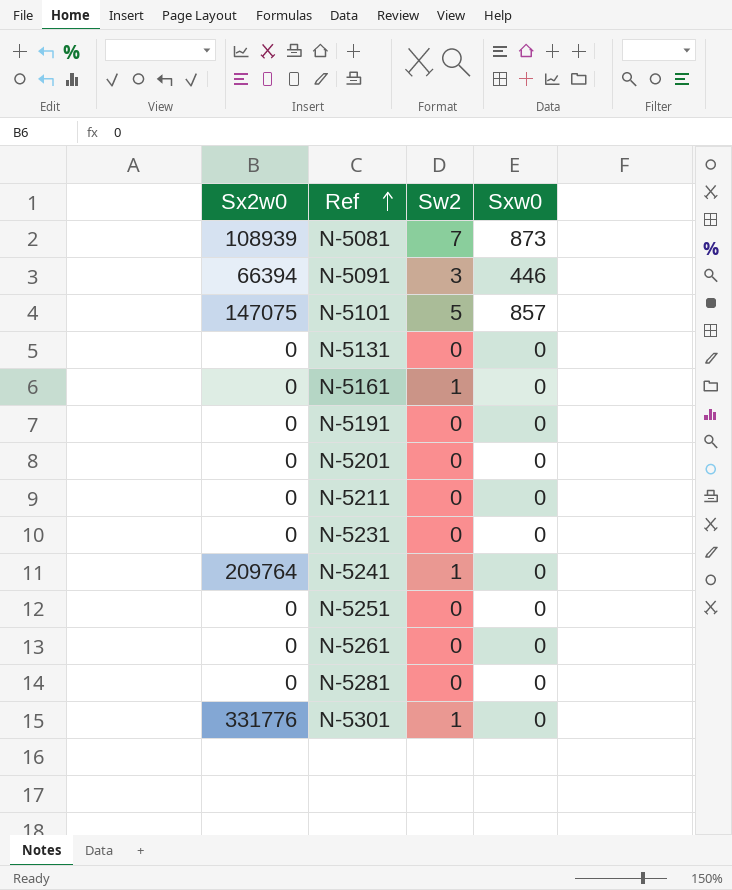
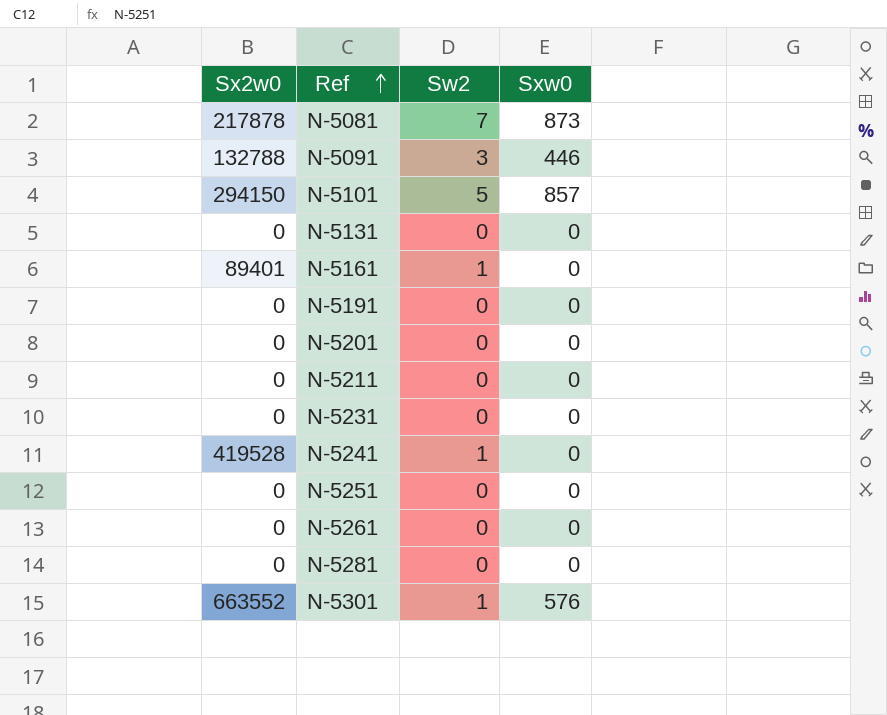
N-5081 | Sx2w0: 108939 -> 217878
N-5091 | Sx2w0: 66394 -> 132788
N-5101 | Sx2w0: 147075 -> 294150
N-5161 | Sx2w0: 0 -> 89401
N-5241 | Sx2w0: 209764 -> 419528
N-5301 | Sx2w0: 331776 -> 663552
N-5301 | Sxw0: 0 -> 576

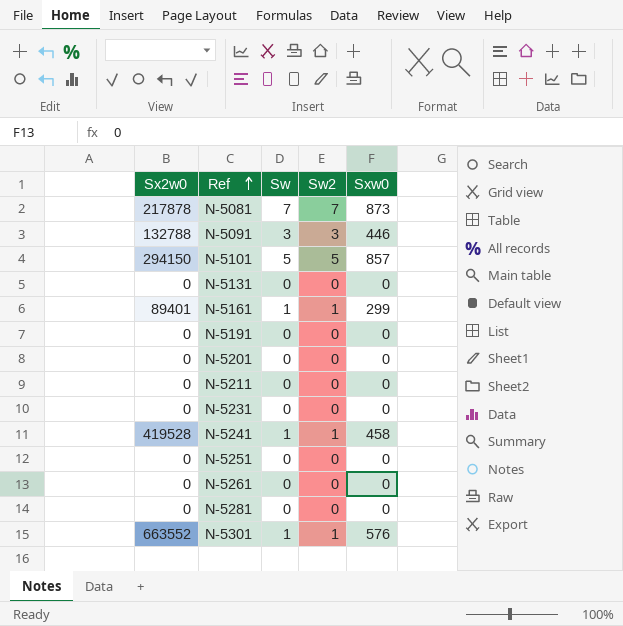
column Sw | position: none -> 3
N-5161 | Sxw0: 0 -> 299
N-5241 | Sxw0: 0 -> 458

